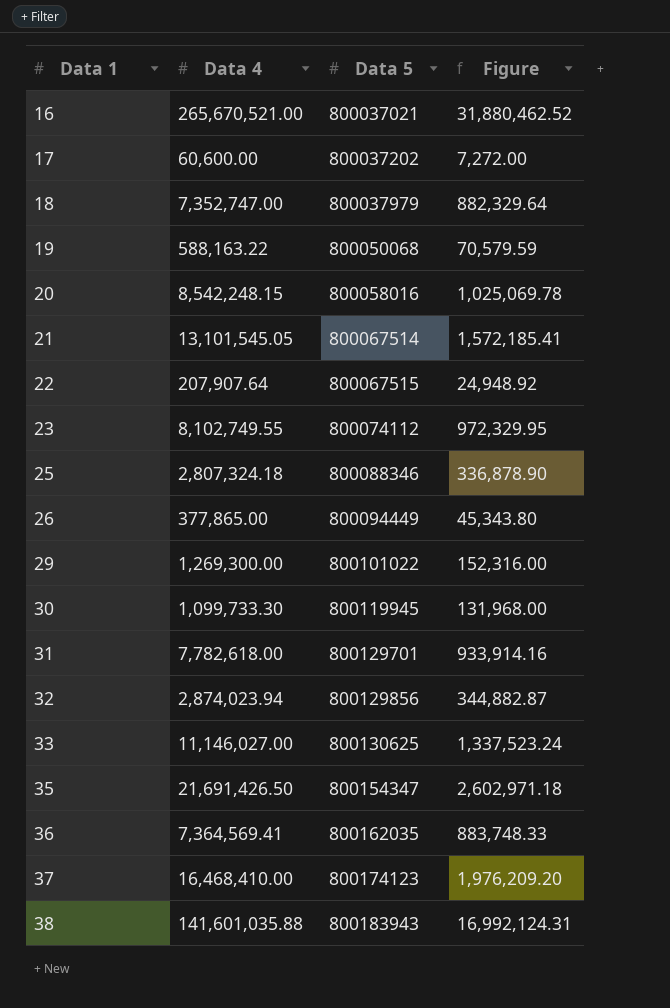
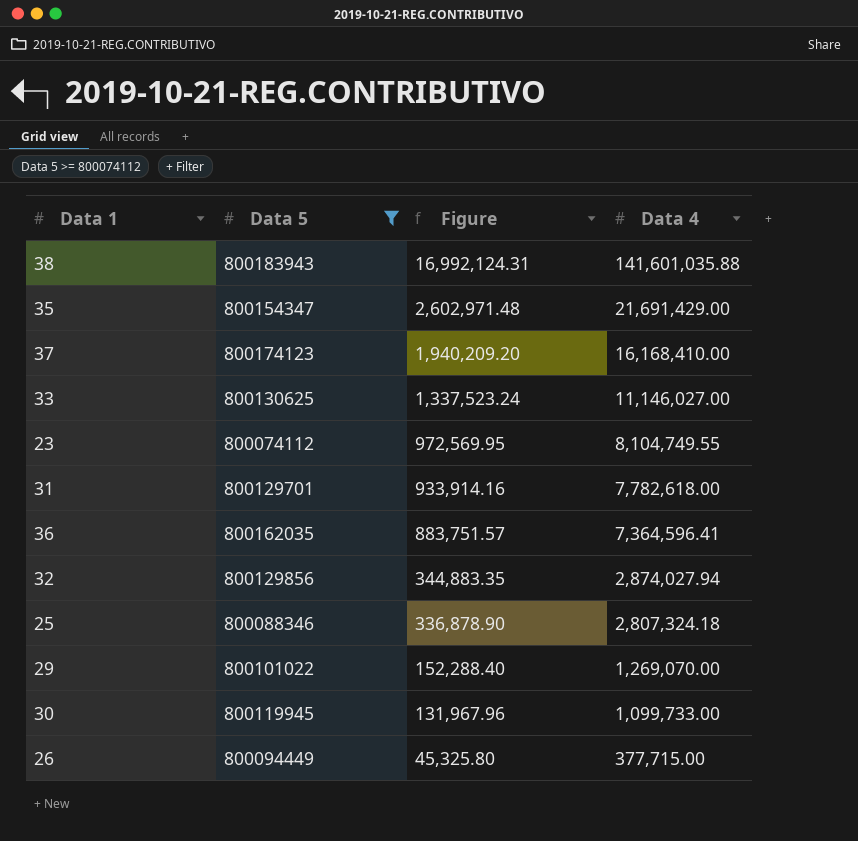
filter: none -> Data 5 >= 800074112
row order: Data 1 ascending -> Figure descending
column Data 4 | position: 2 -> 4
35 | Figure: 2,602,971.18 -> 2,602,971.48
35 | Data 4: 21,691,426.50 -> 21,691,429.00
37 | Figure: 1,976,209.20 -> 1,940,209.20
37 | Data 4: 16,468,410.00 -> 16,168,410.00
23 | Figure: 972,329.95 -> 972,569.95
23 | Data 4: 8,102,749.55 -> 8,104,749.55
36 | Figure: 883,748.33 -> 883,751.57
36 | Data 4: 7,364,569.41 -> 7,364,596.41
32 | Figure: 344,882.87 -> 344,883.35
32 | Data 4: 2,874,023.94 -> 2,874,027.94
29 | Figure: 152,316.00 -> 152,288.40
29 | Data 4: 1,269,300.00 -> 1,269,070.00
30 | Figure: 131,968.00 -> 131,967.96
30 | Data 4: 1,099,733.30 -> 1,099,733.00
26 | Figure: 45,343.80 -> 45,325.80
26 | Data 4: 377,865.00 -> 377,715.00

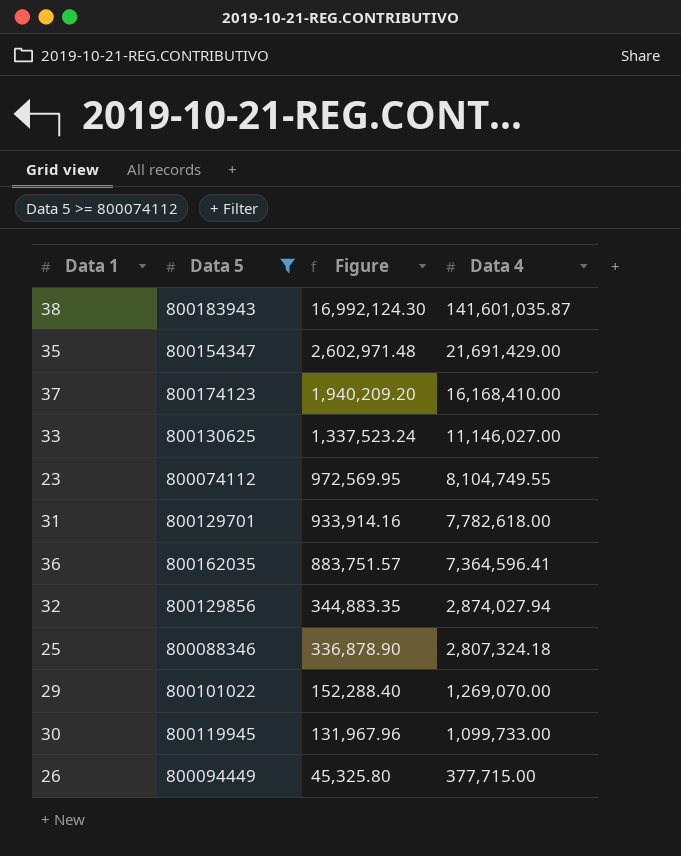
38 | Figure: 16,992,124.31 -> 16,992,124.30
38 | Data 4: 141,601,035.88 -> 141,601,035.87

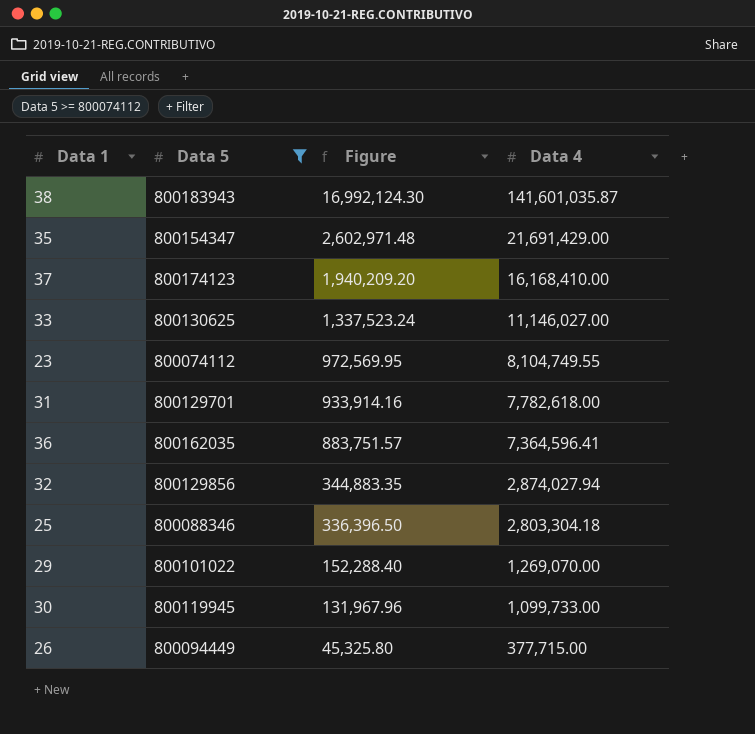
25 | Figure: 336,878.90 -> 336,396.50
25 | Data 4: 2,807,324.18 -> 2,803,304.18

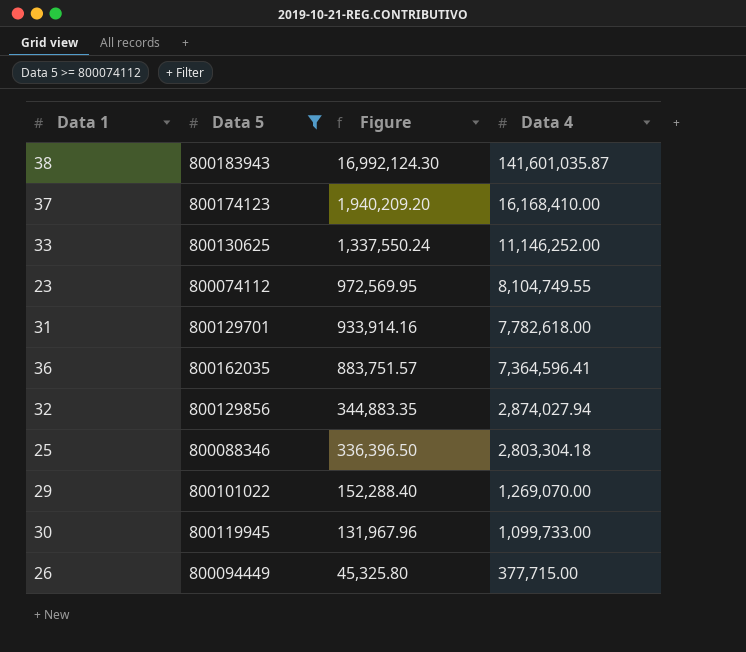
row 35: 800154347 | 2,602,971.48 | 21,691,429.00 -> none
33 | Figure: 1,337,523.24 -> 1,337,550.24
33 | Data 4: 11,146,027.00 -> 11,146,252.00

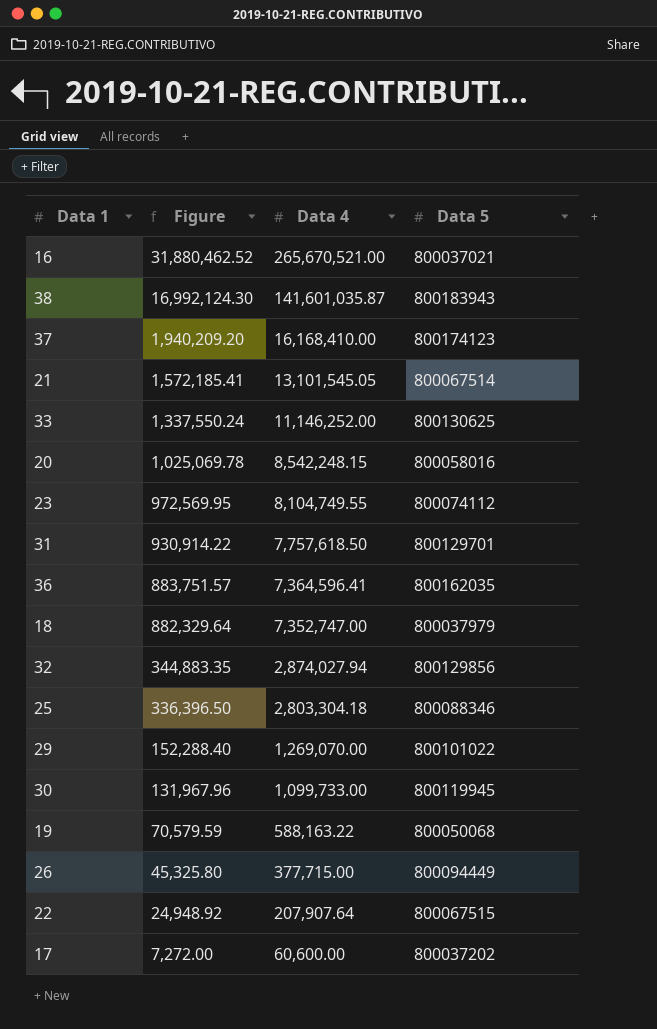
filter: Data 5 >= 800074112 -> none
column Data 5 | position: 2 -> 4
31 | Figure: 933,914.16 -> 930,914.22
31 | Data 4: 7,782,618.00 -> 7,757,618.50

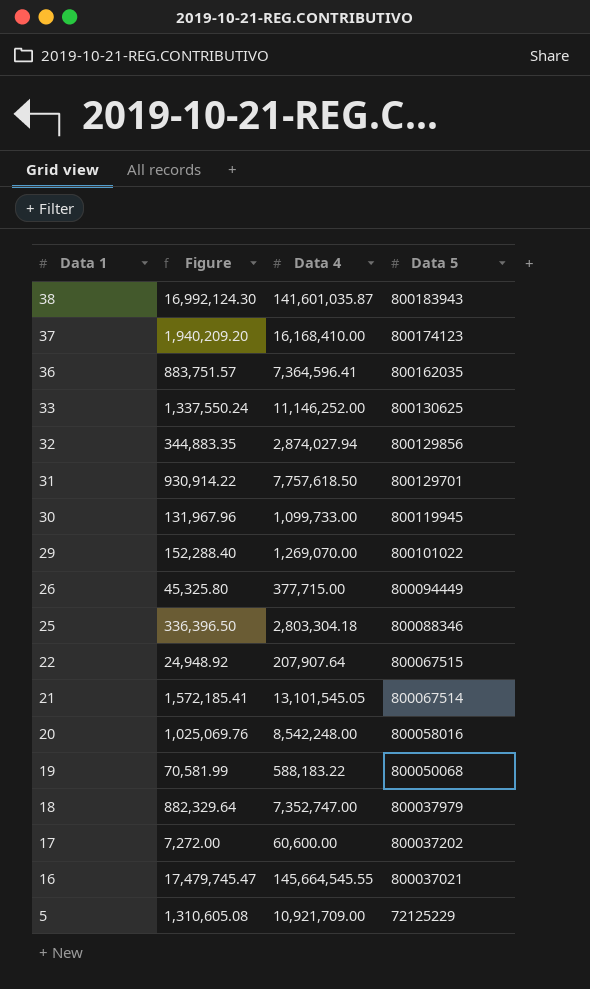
row order: Figure descending -> Data 1 descending
row 23: 972,569.95 | 8,104,749.55 | 800074112 -> none
20 | Figure: 1,025,069.78 -> 1,025,069.76
20 | Data 4: 8,542,248.15 -> 8,542,248.00
19 | Figure: 70,579.59 -> 70,581.99
19 | Data 4: 588,163.22 -> 588,183.22
16 | Figure: 31,880,462.52 -> 17,479,745.47
16 | Data 4: 265,670,521.00 -> 145,664,545.55
row 5: none -> 1,310,605.08 | 10,921,709.00 | 72125229

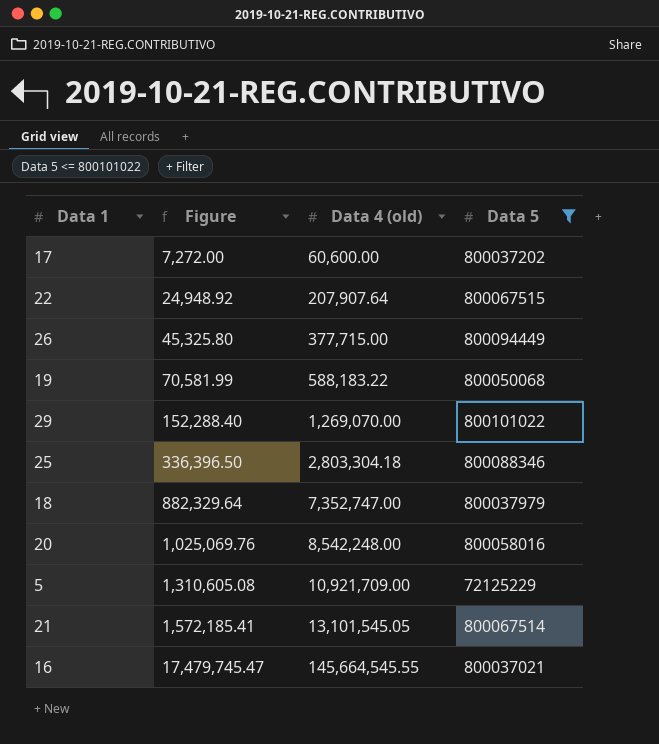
filter: none -> Data 5 <= 800101022
row order: Data 1 descending -> Figure ascending
column name: Data 4 -> Data 4 (old)

